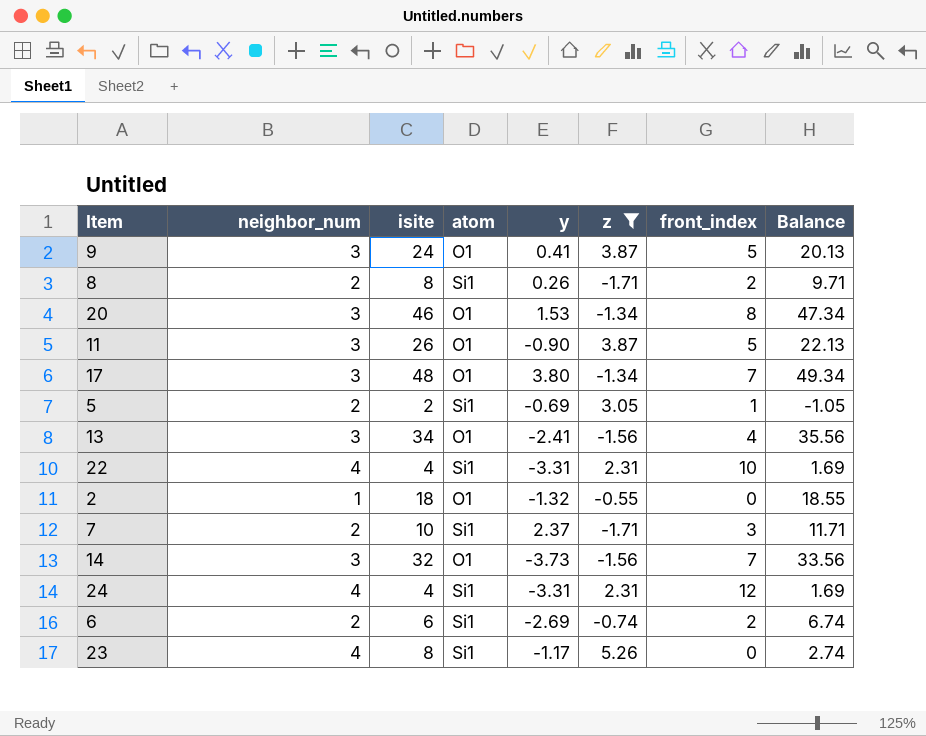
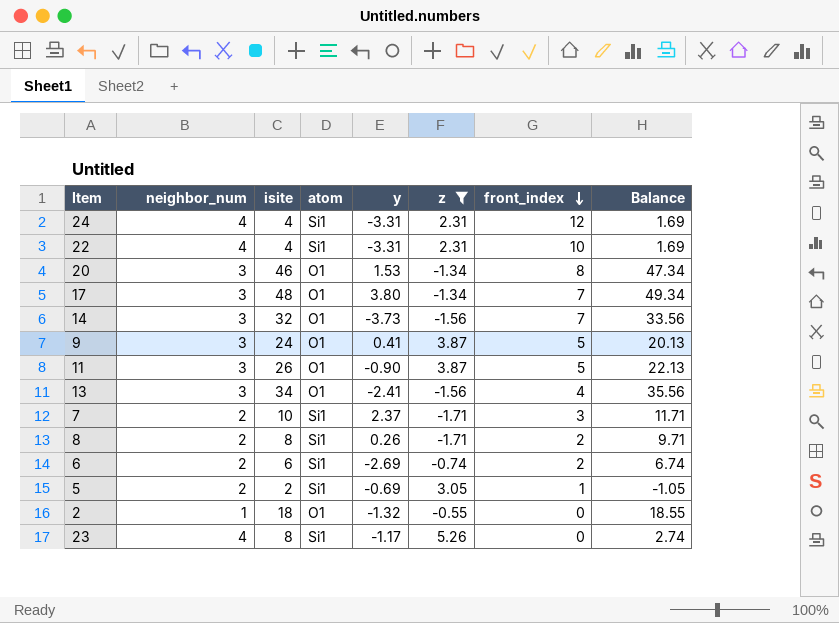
row order: none -> front_index descending

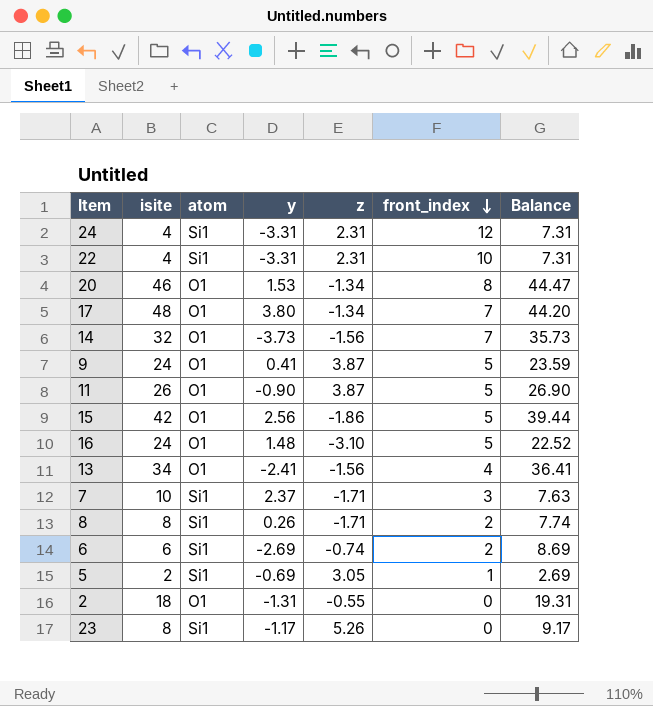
filter: z >= -1.71 -> none
column neighbor_num | position: 2 -> none
column Balance | formula: [isite] - [z] -> [isite] - [y]
2 | y: -1.32 -> -1.31

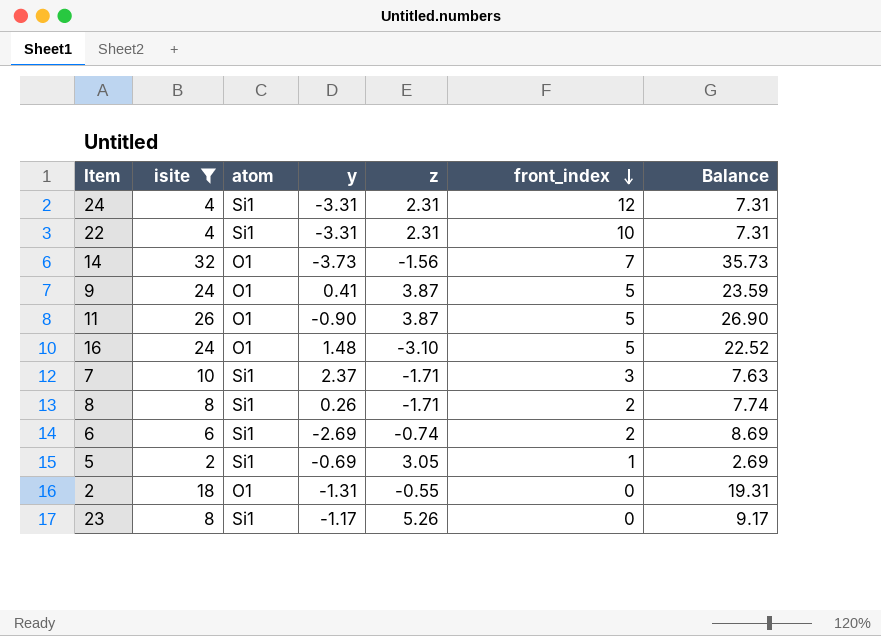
filter: none -> isite <= 32

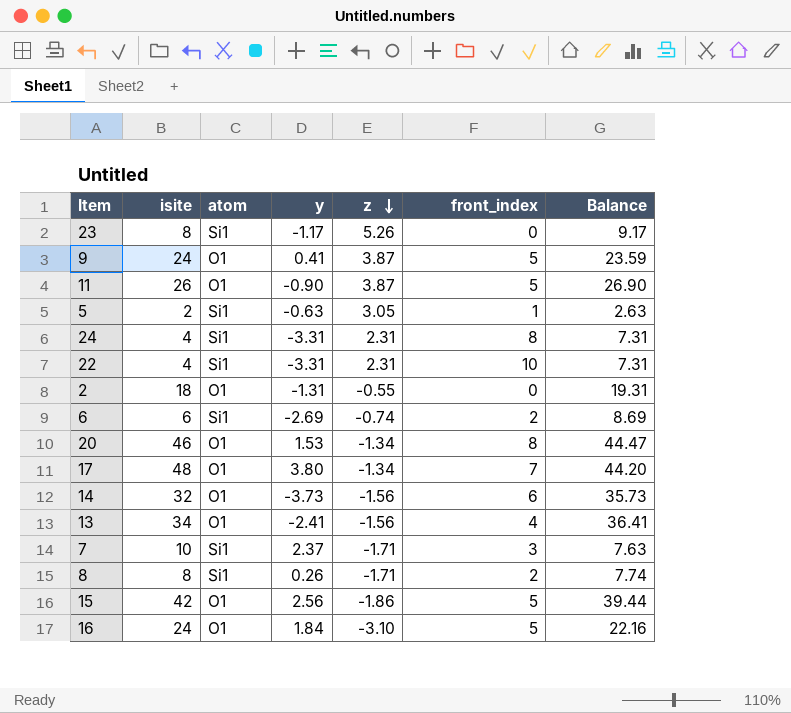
filter: isite <= 32 -> none
row order: front_index descending -> z descending
5 | y: -0.69 -> -0.63
5 | Balance: 2.69 -> 2.63
24 | front_index: 12 -> 8
14 | front_index: 7 -> 6
16 | y: 1.48 -> 1.84
16 | Balance: 22.52 -> 22.16

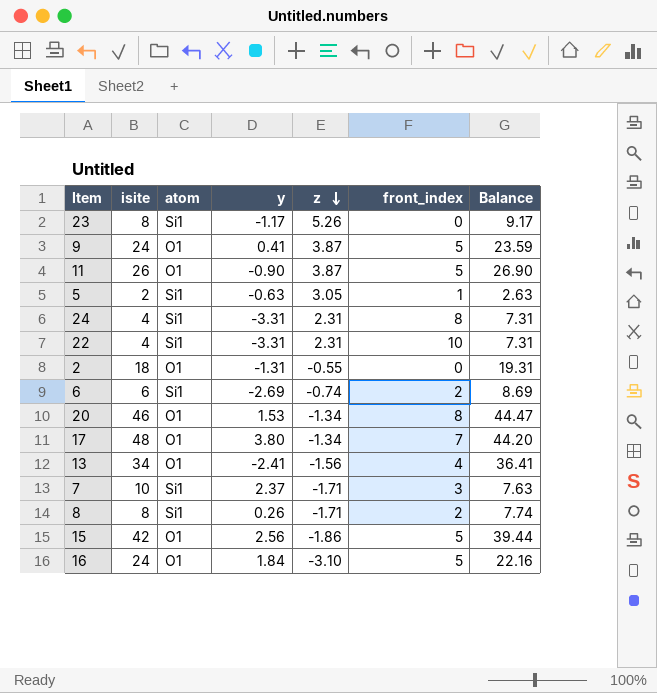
row 14: 32 | O1 | -3.73 | -1.56 | 6 | 35.73 -> none

